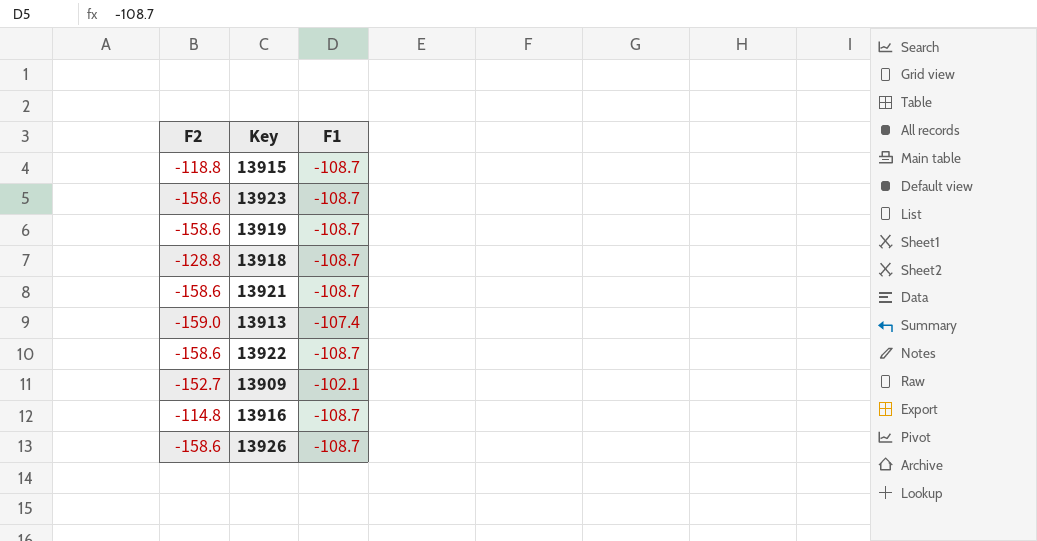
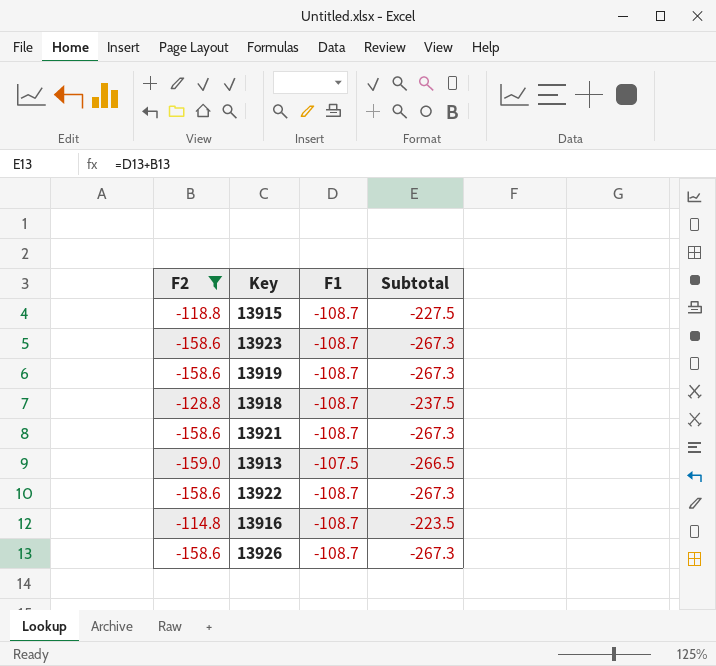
filter: none -> F2 != -152.7
column Subtotal | formula: none -> [F2] + [F1]
13913 | F1: -107.4 -> -107.5

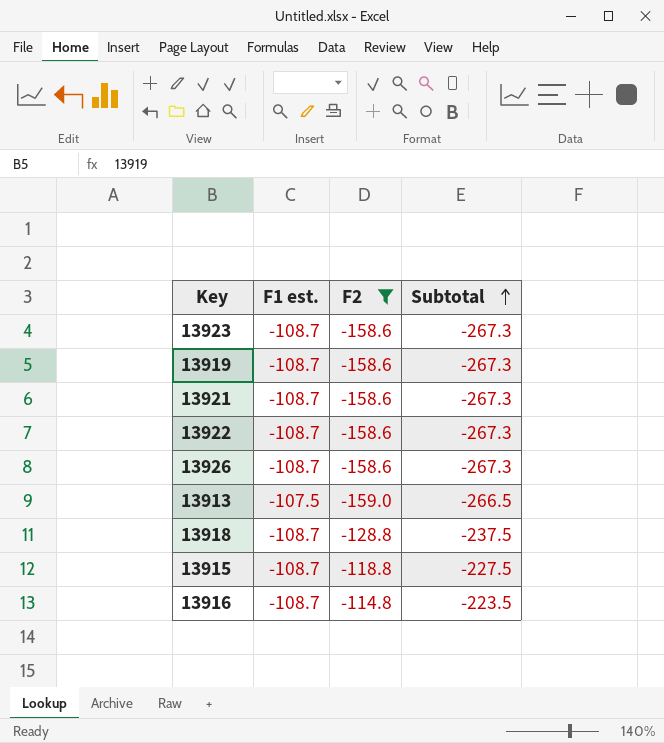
row order: none -> Subtotal ascending
column name: F1 -> F1 est.
column F2 | position: 1 -> 3

